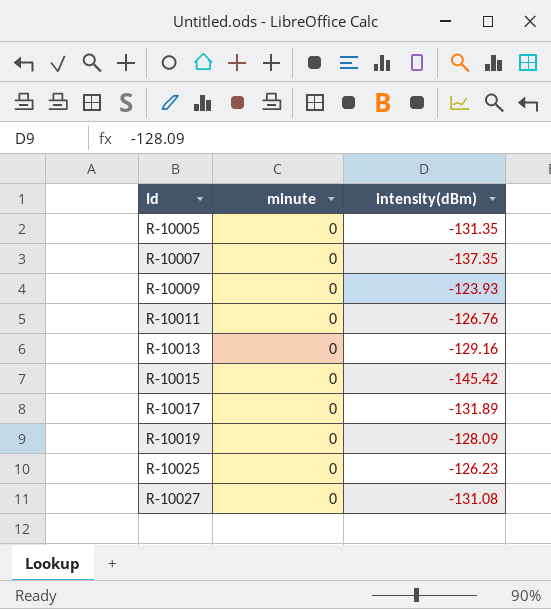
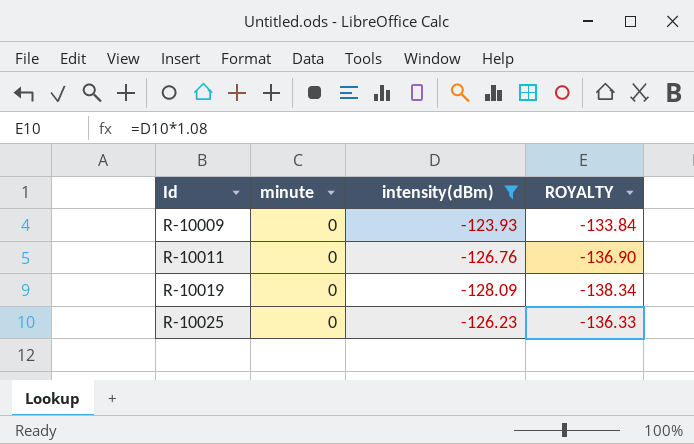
filter: none -> intensity(dBm) >= -128.09
column ROYALTY | formula: none -> [intensity(dBm)] * 1.08

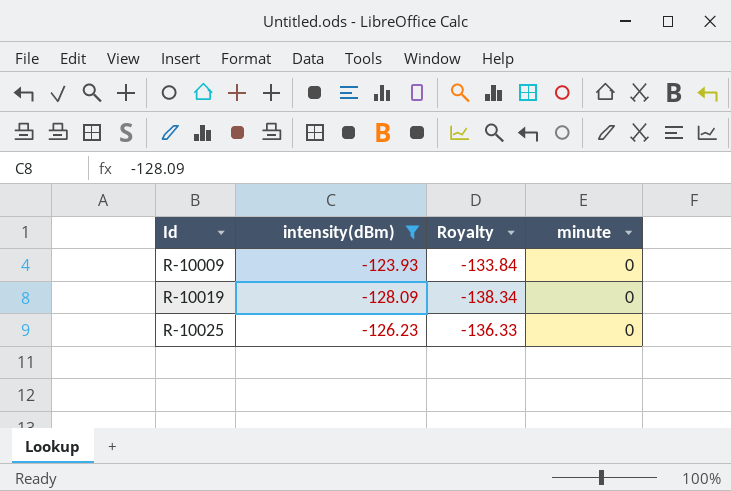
column name: ROYALTY -> Royalty
column minute | position: 2 -> 4
row R-10011: 0 | -126.76 | -136.90 -> none

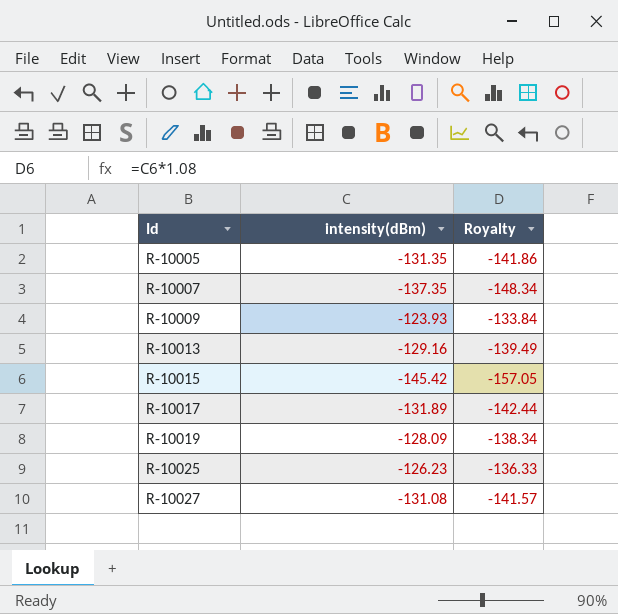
filter: intensity(dBm) >= -128.09 -> none
column minute | position: 4 -> none

